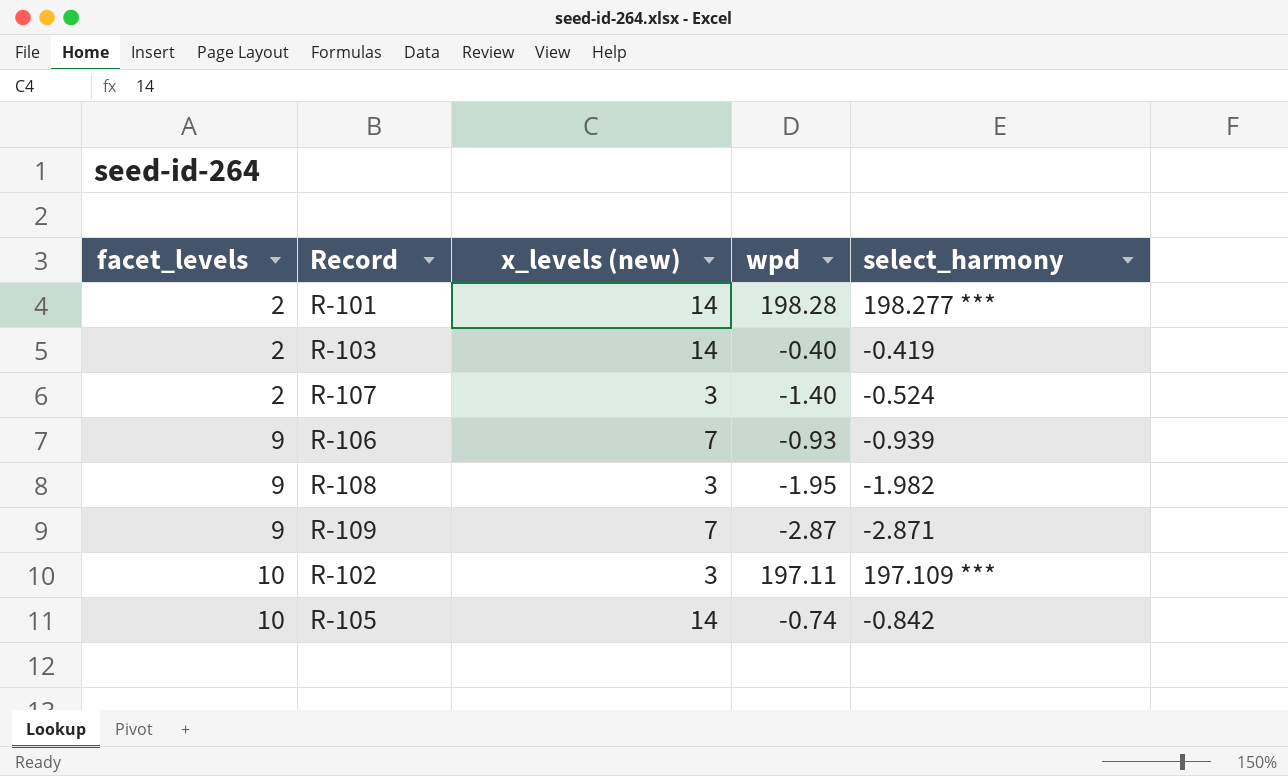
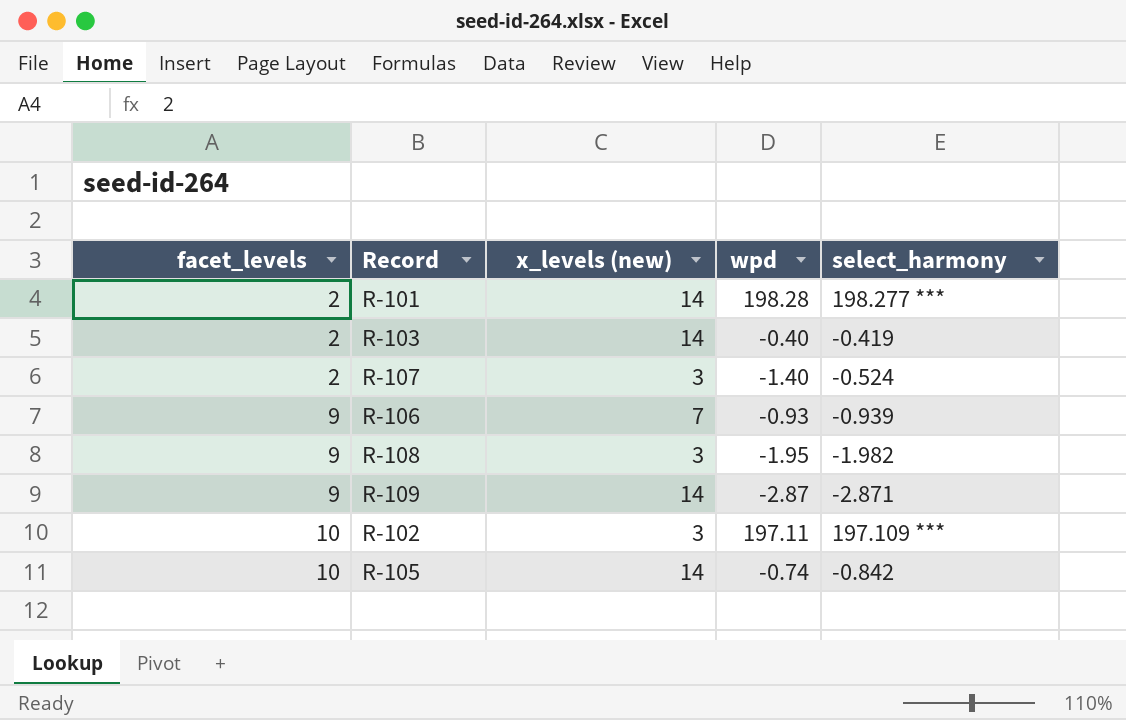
R-109 | x_levels (new): 7 -> 14

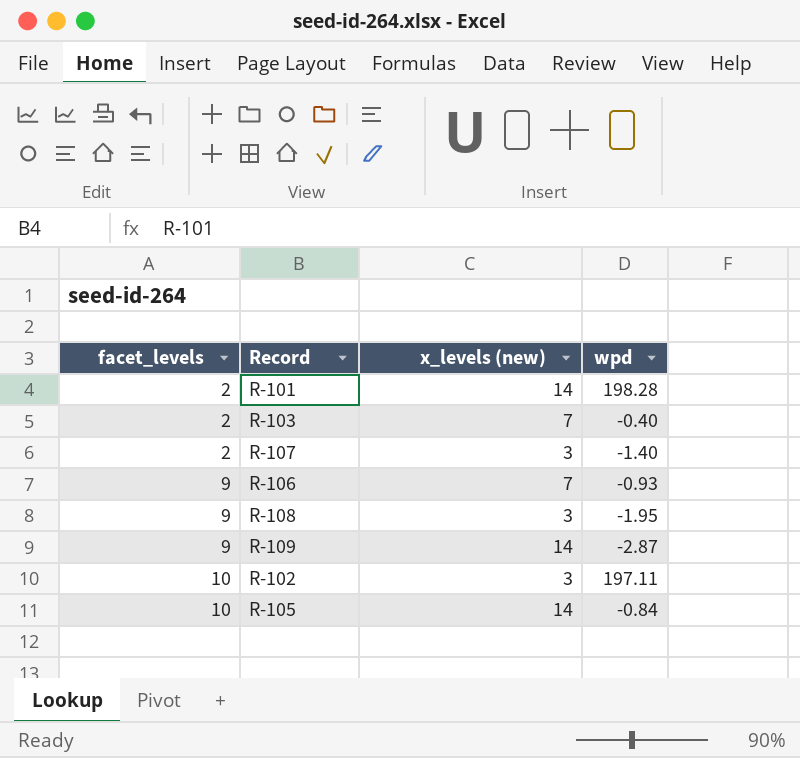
column select_harmony | position: 5 -> none
R-103 | x_levels (new): 14 -> 7
R-105 | wpd: -0.74 -> -0.84

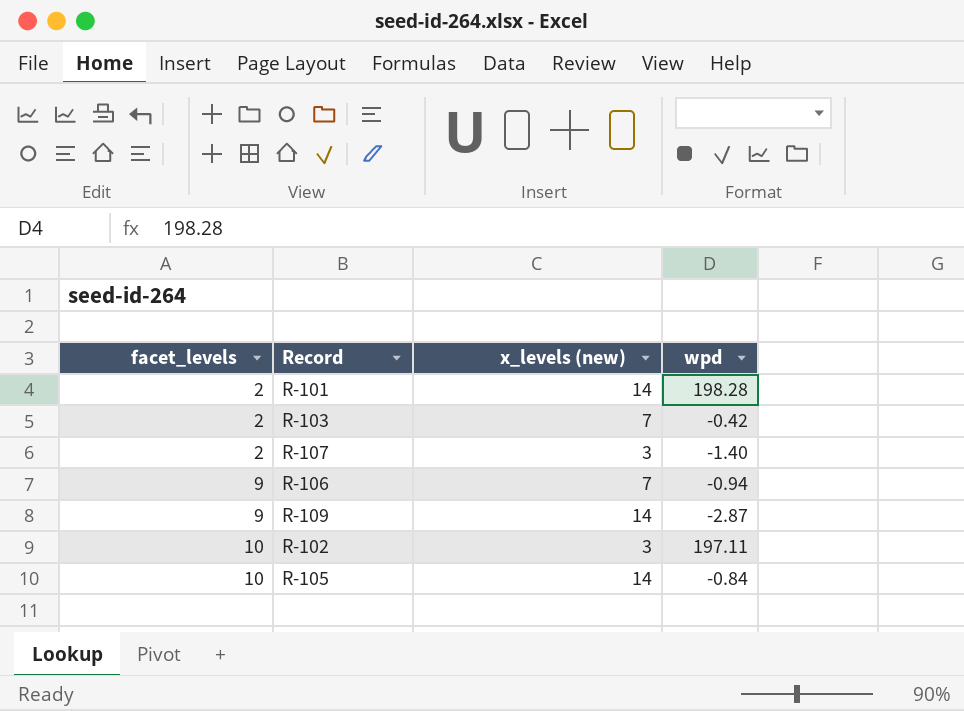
row R-108: 9 | 3 | -1.95 -> none
R-103 | wpd: -0.40 -> -0.42
R-106 | wpd: -0.93 -> -0.94

